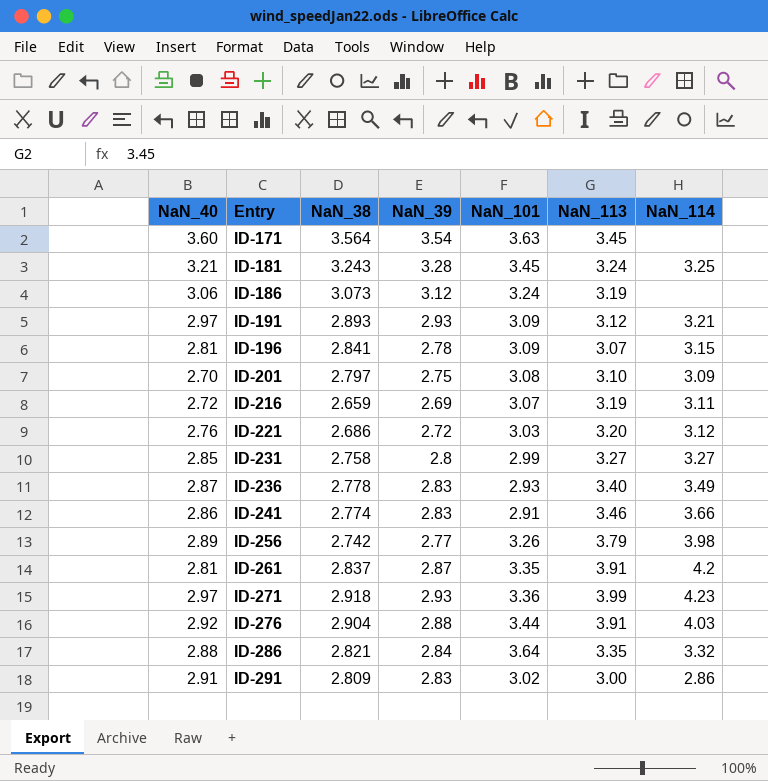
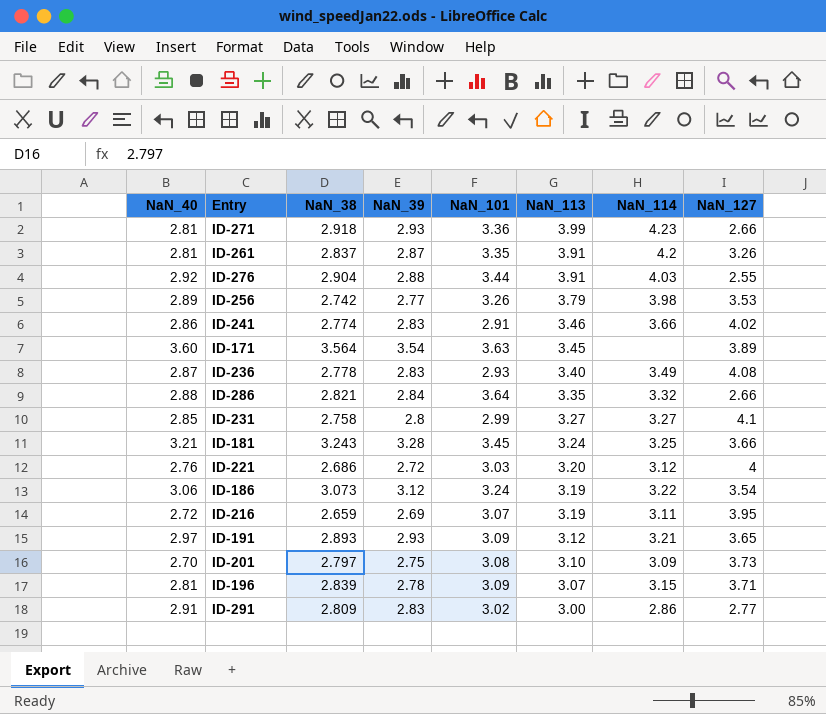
row order: Entry ascending -> NaN_113 descending
column NaN_127 | position: none -> 8
ID-271 | NaN_40: 2.97 -> 2.81
ID-186 | NaN_114: none -> 3.22
ID-196 | NaN_38: 2.841 -> 2.839

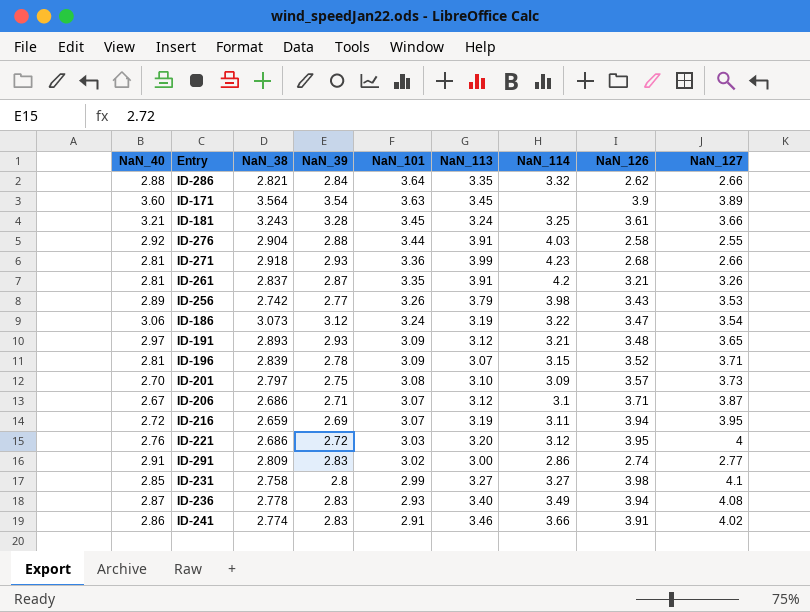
row order: NaN_113 descending -> NaN_101 descending
column NaN_126 | position: none -> 8
row ID-206: none -> 2.67 | 2.686 | 2.71 | 3.07 | 3.12 | 3.1 | 3.71 | 3.87

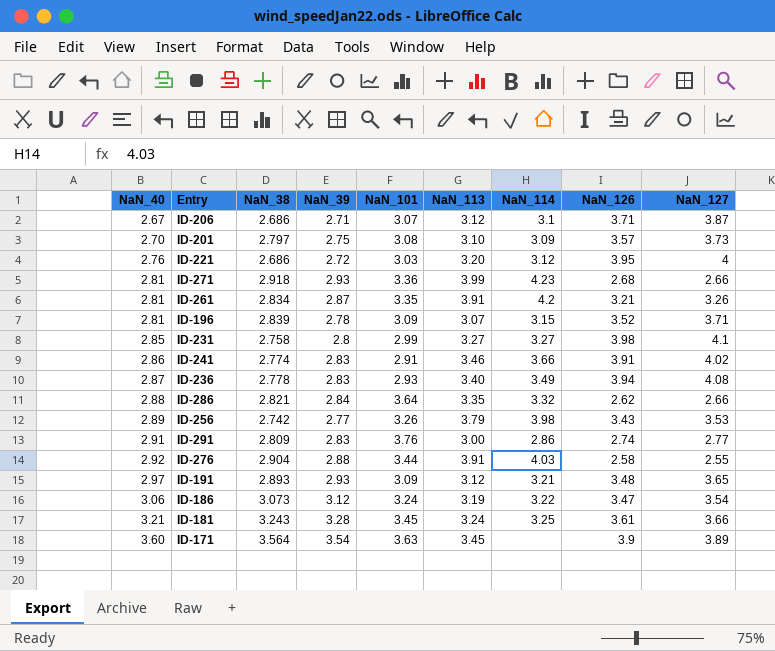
row order: NaN_101 descending -> NaN_40 ascending
row ID-216: 2.72 | 2.659 | 2.69 | 3.07 | 3.19 | 3.11 | 3.94 | 3.95 -> none
ID-261 | NaN_38: 2.837 -> 2.834
ID-291 | NaN_101: 3.02 -> 3.76

